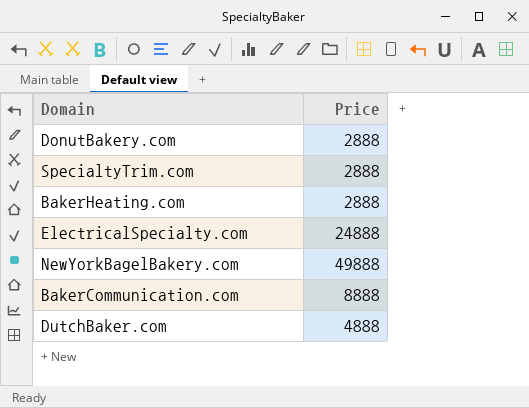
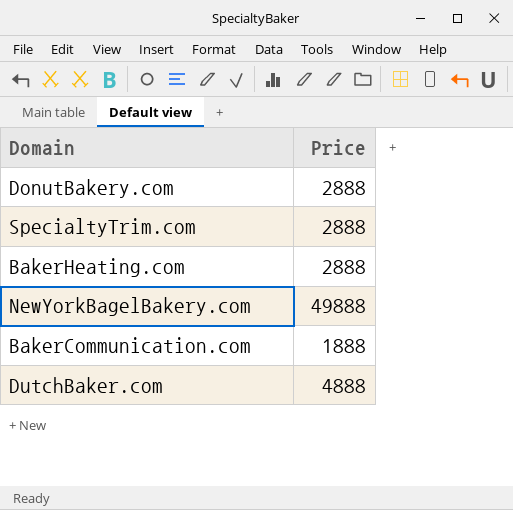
row ElectricalSpecialty.com: 24888 -> none
BakerCommunication.com | Price: 8888 -> 1888

